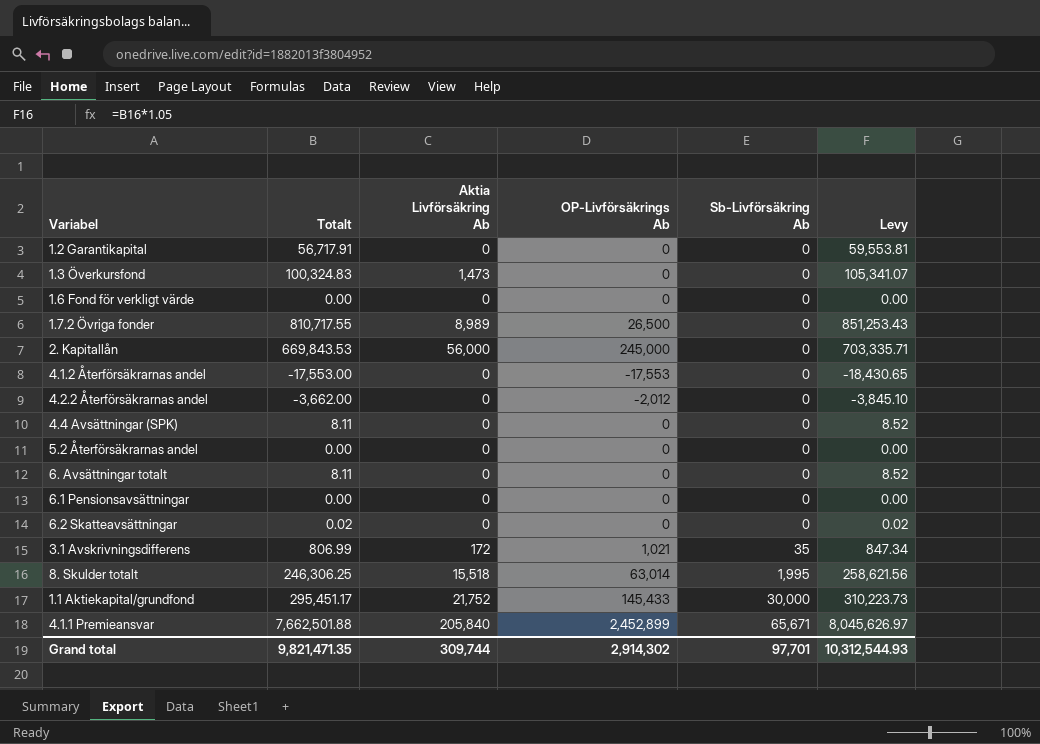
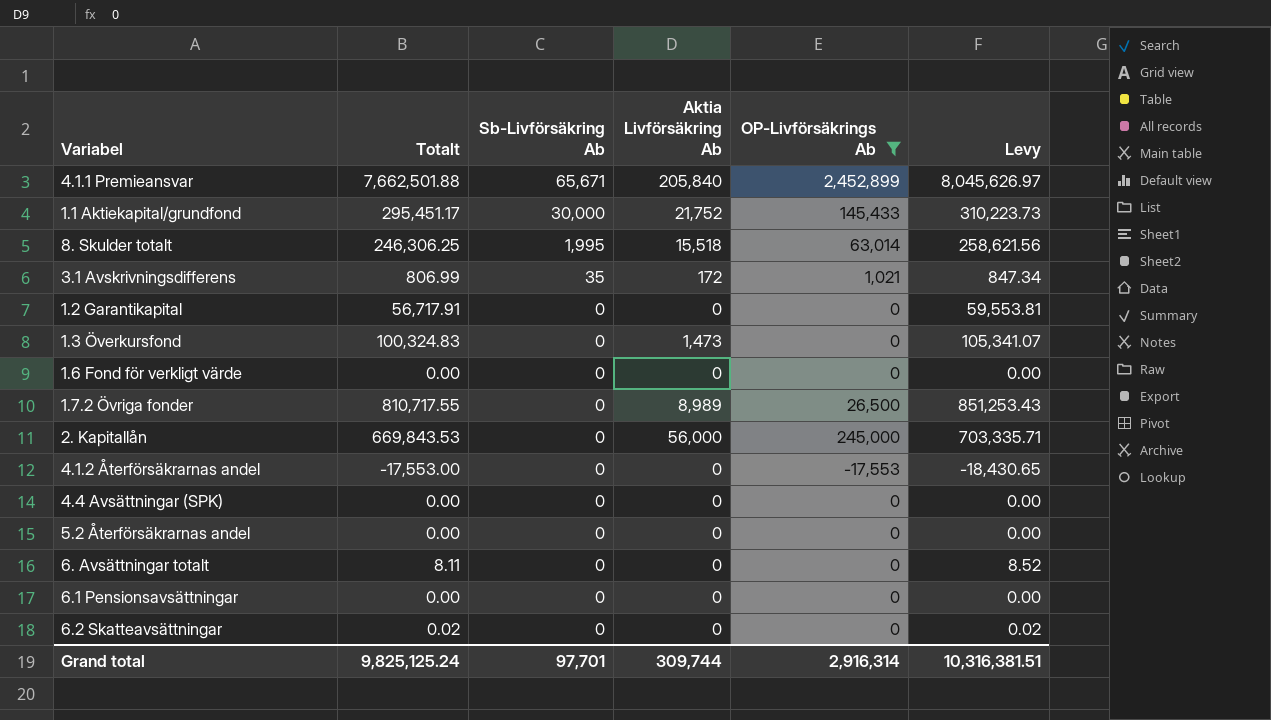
filter: none -> OP-Livförsäkrings Ab != -2,012
row order: Sb-Livförsäkring Ab ascending -> Sb-Livförsäkring Ab descending
column Sb-Livförsäkring Ab | position: 5 -> 3
4.4 Avsättningar (SPK) | Totalt: 8.11 -> 0.00
4.4 Avsättningar (SPK) | Levy: 8.52 -> 0.00
Grand total | Totalt: 9,821,471.35 -> 9,825,125.24
Grand total | OP-Livförsäkrings Ab: 2,914,302 -> 2,916,314
Grand total | Levy: 10,312,544.93 -> 10,316,381.51

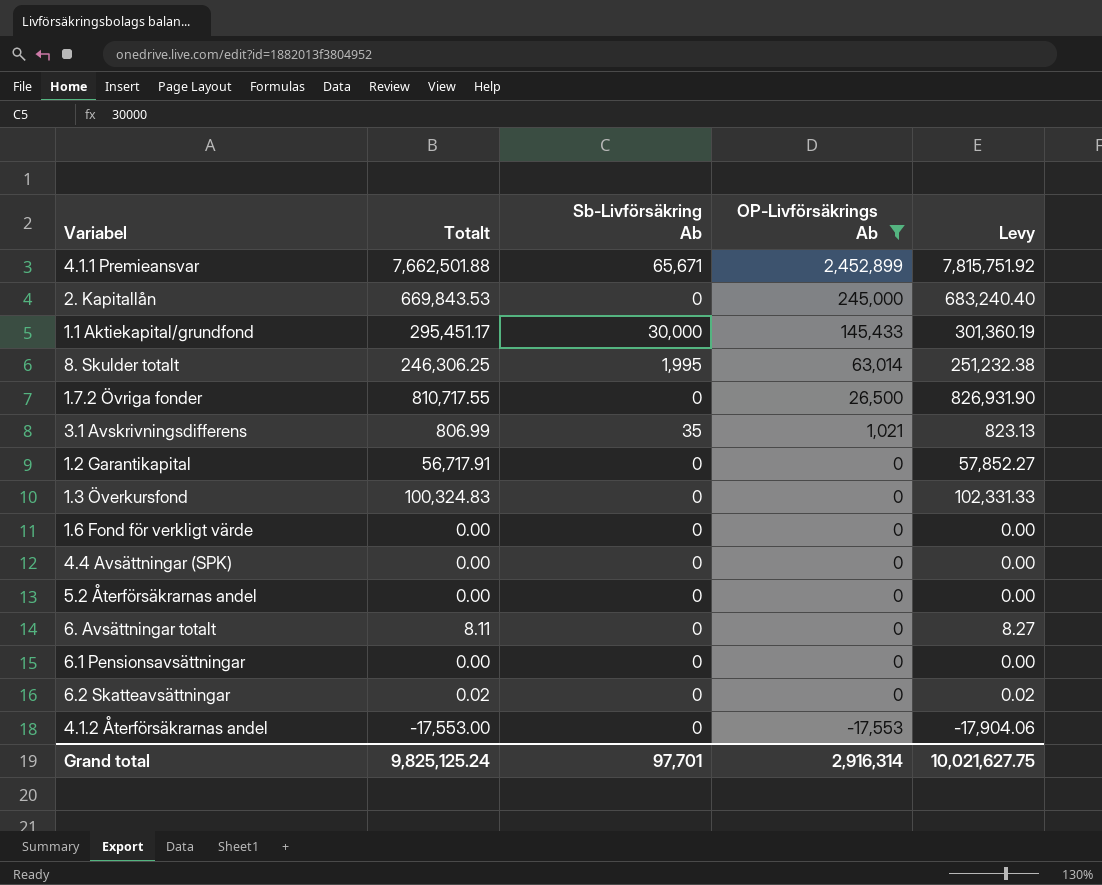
row order: Sb-Livförsäkring Ab descending -> OP-Livförsäkrings Ab descending
column Aktia Livförsäkring Ab | position: 4 -> none
column Levy | formula: [Totalt] * 1.05 -> [Totalt] * 1.02
Grand total | Levy: 10,316,381.51 -> 10,021,627.75

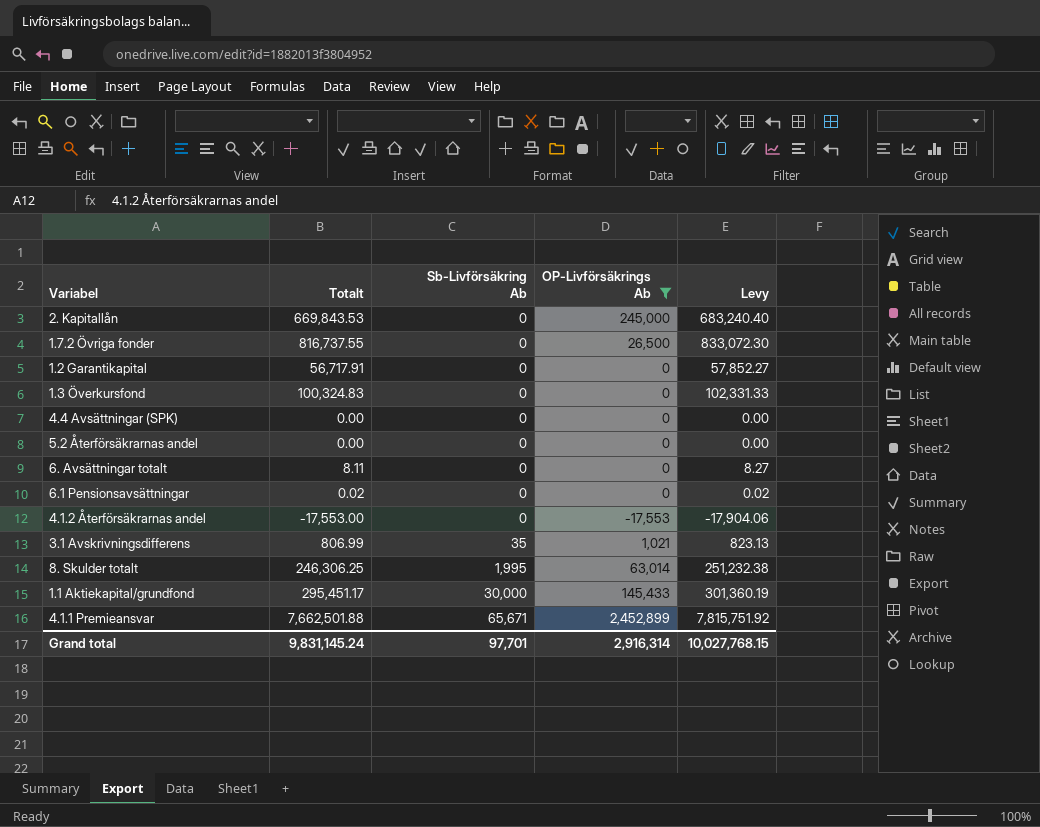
row order: OP-Livförsäkrings Ab descending -> Sb-Livförsäkring Ab ascending
row 1.6 Fond för verkligt värde: 0.00 | 0 | 0 | 0.00 -> none
row 6.2 Skatteavsättningar: 0.02 | 0 | 0 | 0.02 -> none
1.7.2 Övriga fonder | Totalt: 810,717.55 -> 816,737.55
1.7.2 Övriga fonder | Levy: 826,931.90 -> 833,072.30
6.1 Pensionsavsättningar | Totalt: 0.00 -> 0.02
6.1 Pensionsavsättningar | Levy: 0.00 -> 0.02
Grand total | Totalt: 9,825,125.24 -> 9,831,145.24
Grand total | Levy: 10,021,627.75 -> 10,027,768.15

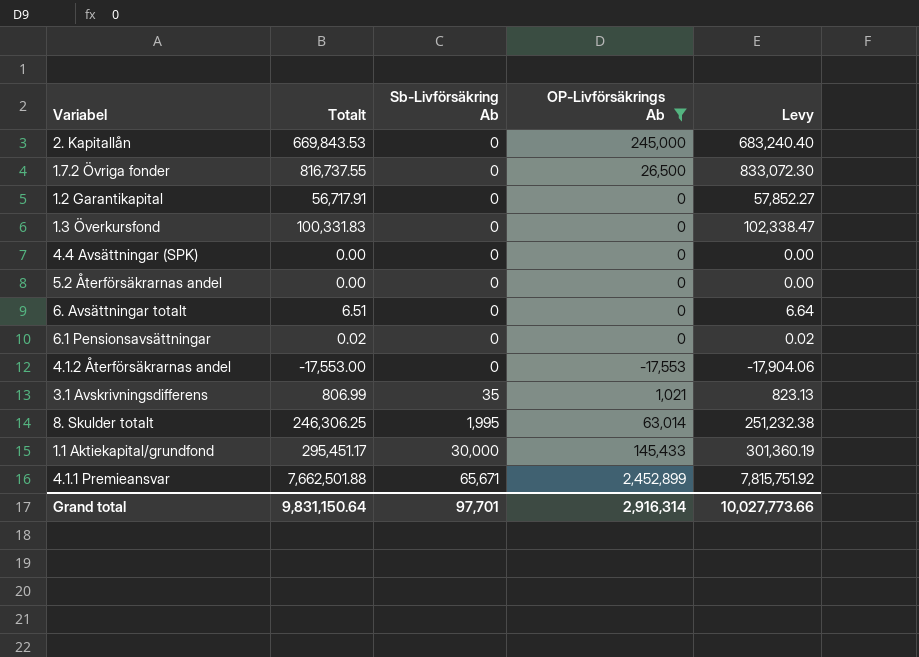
1.3 Överkursfond | Totalt: 100,324.83 -> 100,331.83
1.3 Överkursfond | Levy: 102,331.33 -> 102,338.47
6. Avsättningar totalt | Totalt: 8.11 -> 6.51
6. Avsättningar totalt | Levy: 8.27 -> 6.64
Grand total | Totalt: 9,831,145.24 -> 9,831,150.64
Grand total | Levy: 10,027,768.15 -> 10,027,773.66

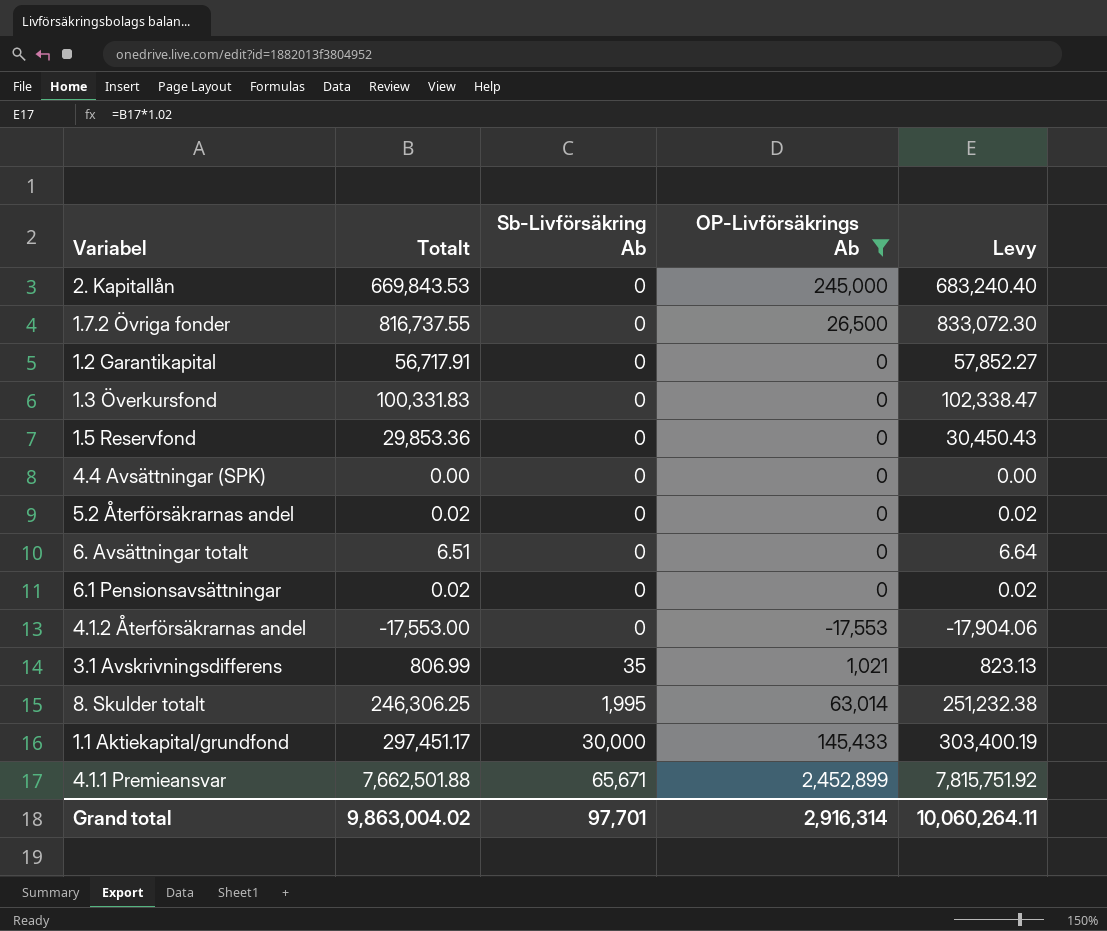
row 1.5 Reservfond: none -> 29,853.36 | 0 | 0 | 30,450.43
5.2 Återförsäkrarnas andel | Totalt: 0.00 -> 0.02
5.2 Återförsäkrarnas andel | Levy: 0.00 -> 0.02
1.1 Aktiekapital/grundfond | Totalt: 295,451.17 -> 297,451.17
1.1 Aktiekapital/grundfond | Levy: 301,360.19 -> 303,400.19
Grand total | Totalt: 9,831,150.64 -> 9,863,004.02
Grand total | Levy: 10,027,773.66 -> 10,060,264.11

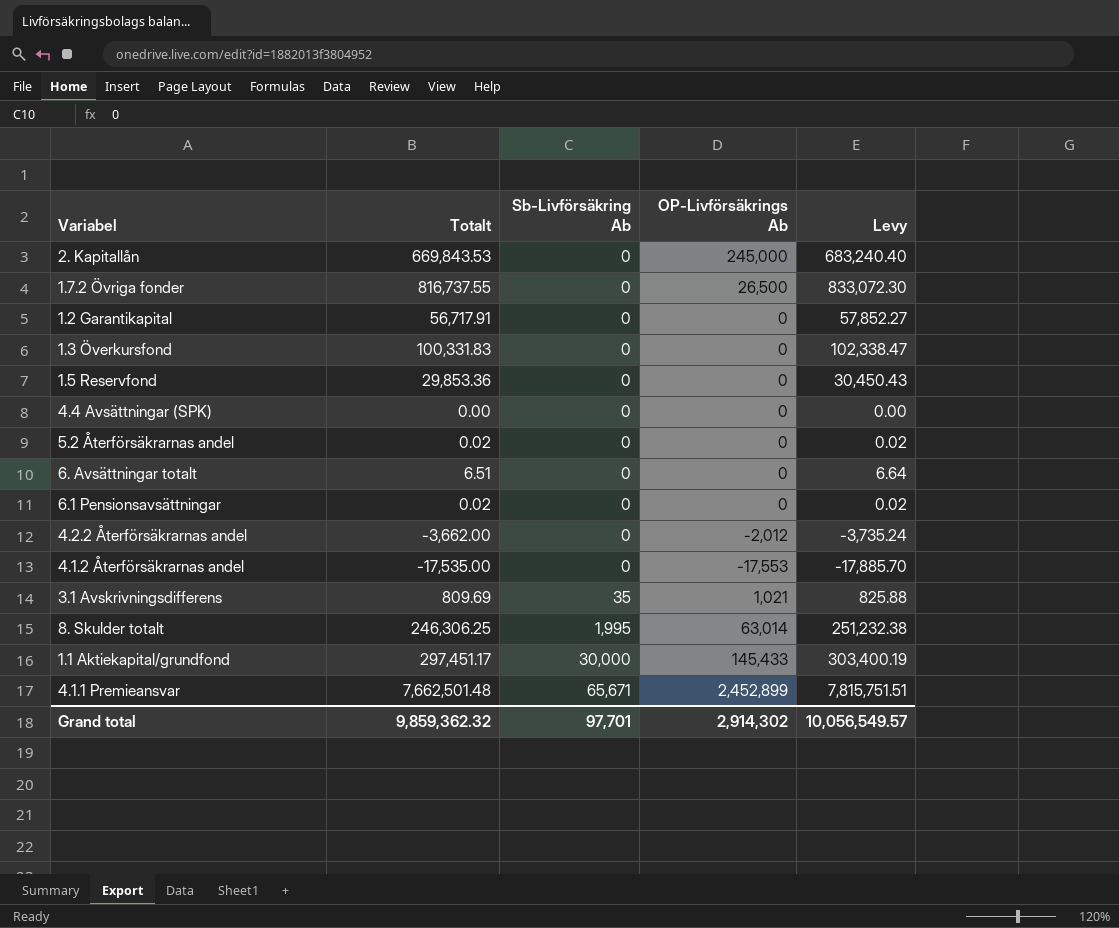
filter: OP-Livförsäkrings Ab != -2,012 -> none
4.1.2 Återförsäkrarnas andel | Totalt: -17,553.00 -> -17,535.00
4.1.2 Återförsäkrarnas andel | Levy: -17,904.06 -> -17,885.70
3.1 Avskrivningsdifferens | Totalt: 806.99 -> 809.69
3.1 Avskrivningsdifferens | Levy: 823.13 -> 825.88
4.1.1 Premieansvar | Totalt: 7,662,501.88 -> 7,662,501.48
4.1.1 Premieansvar | Levy: 7,815,751.92 -> 7,815,751.51
Grand total | Totalt: 9,863,004.02 -> 9,859,362.32
Grand total | OP-Livförsäkrings Ab: 2,916,314 -> 2,914,302
Grand total | Levy: 10,060,264.11 -> 10,056,549.57

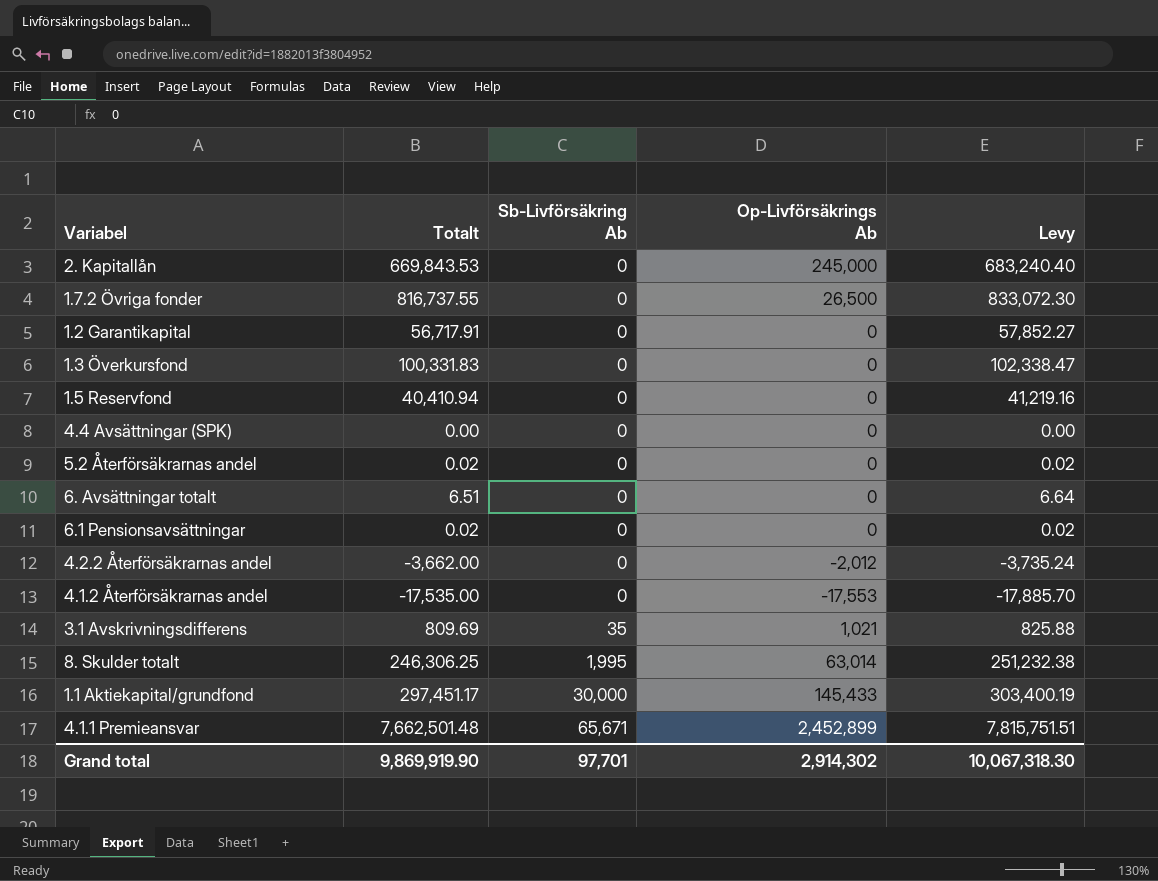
column name: OP-Livförsäkrings Ab -> Op-Livförsäkrings Ab
1.5 Reservfond | Totalt: 29,853.36 -> 40,410.94
1.5 Reservfond | Levy: 30,450.43 -> 41,219.16
Grand total | Totalt: 9,859,362.32 -> 9,869,919.90
Grand total | Levy: 10,056,549.57 -> 10,067,318.30

